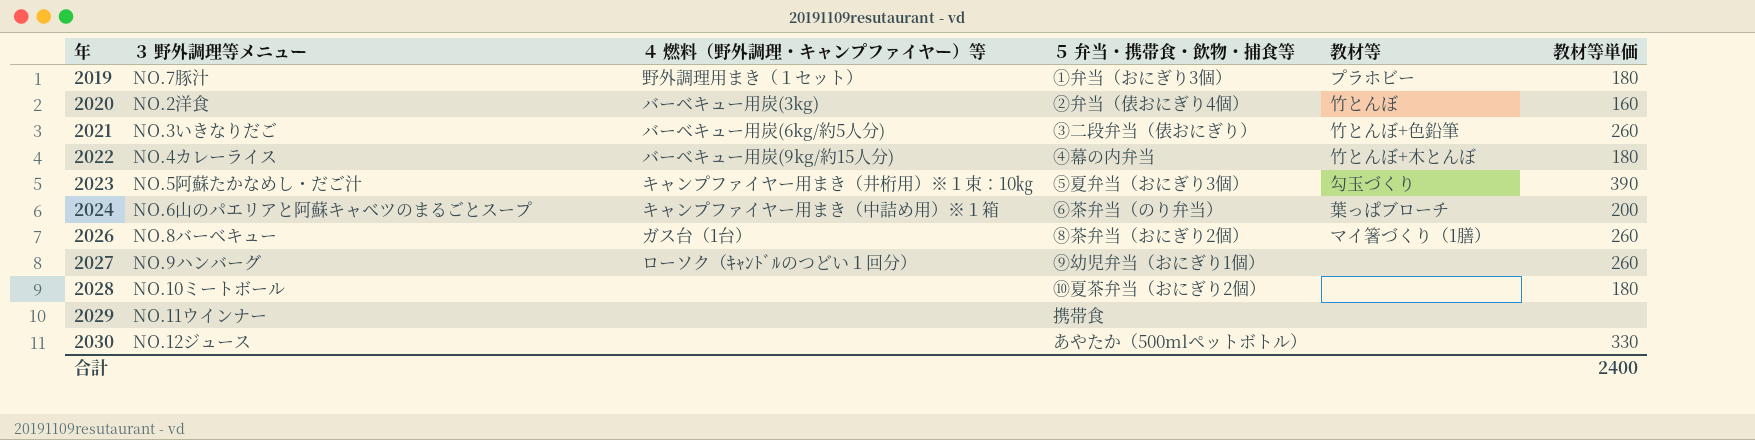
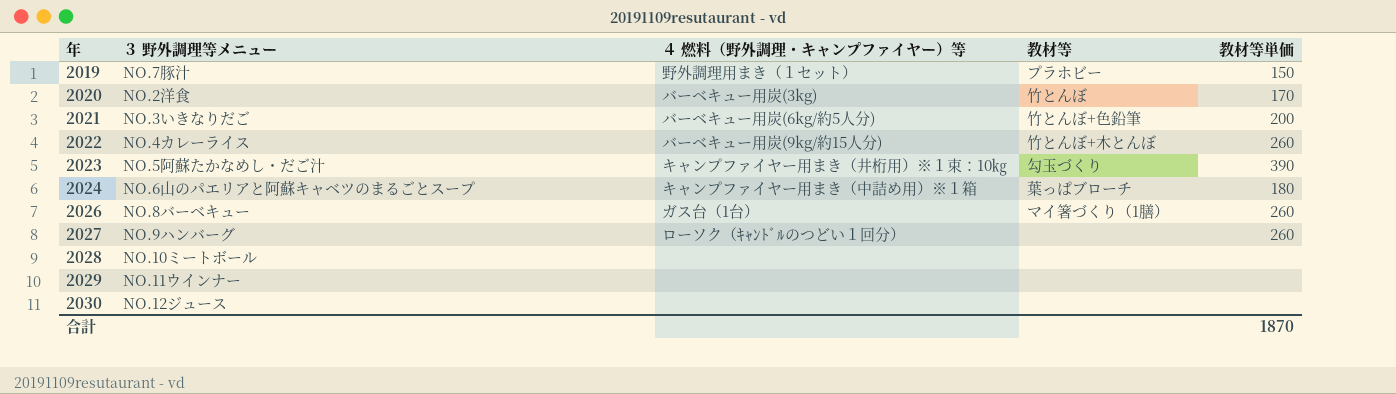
column ５ 弁当・携帯食・飲物・捕食等 | position: 4 -> none
2019 | 教材等単価: 180 -> 150
2020 | 教材等単価: 160 -> 170
2021 | 教材等単価: 260 -> 200
2022 | 教材等単価: 180 -> 260
2024 | 教材等単価: 200 -> 180
2028 | 教材等単価: 180 -> none
2030 | 教材等単価: 330 -> none
合計 | 教材等単価: 2400 -> 1870

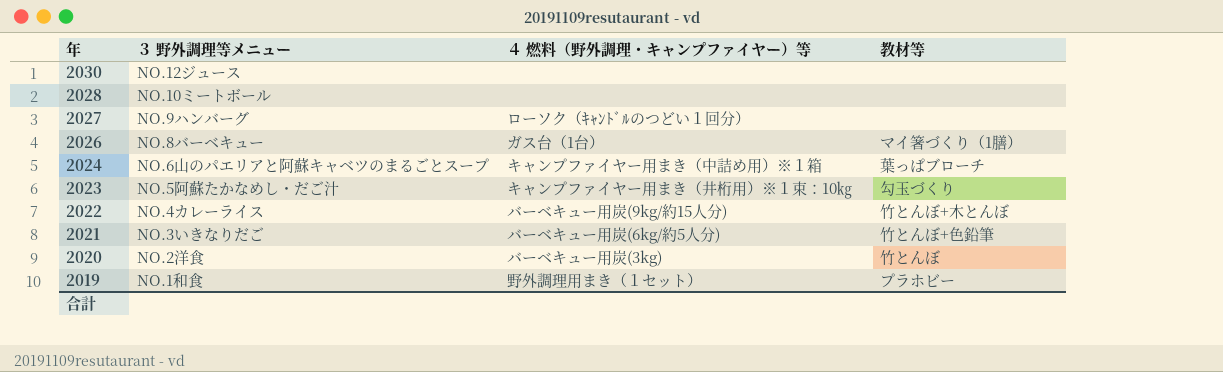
row order: 年 ascending -> 年 descending
column 教材等単価 | position: 5 -> none
row 2029: NO.11ウインナー | none | none | none -> none
2019 | ３ 野外調理等メニュー: NO.7豚汁 -> NO.1和食

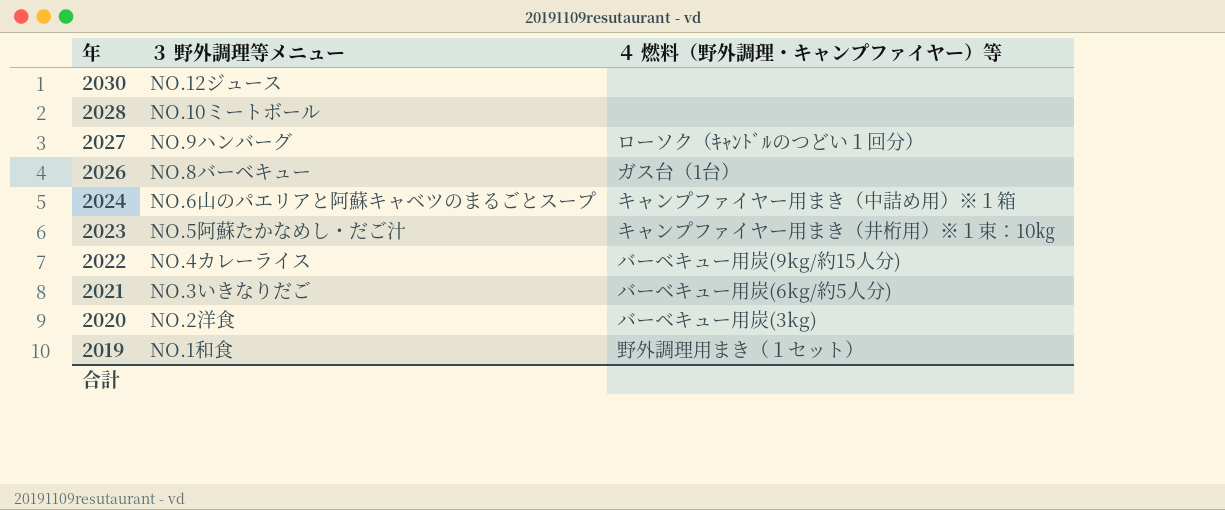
column 教材等 | position: 4 -> none

